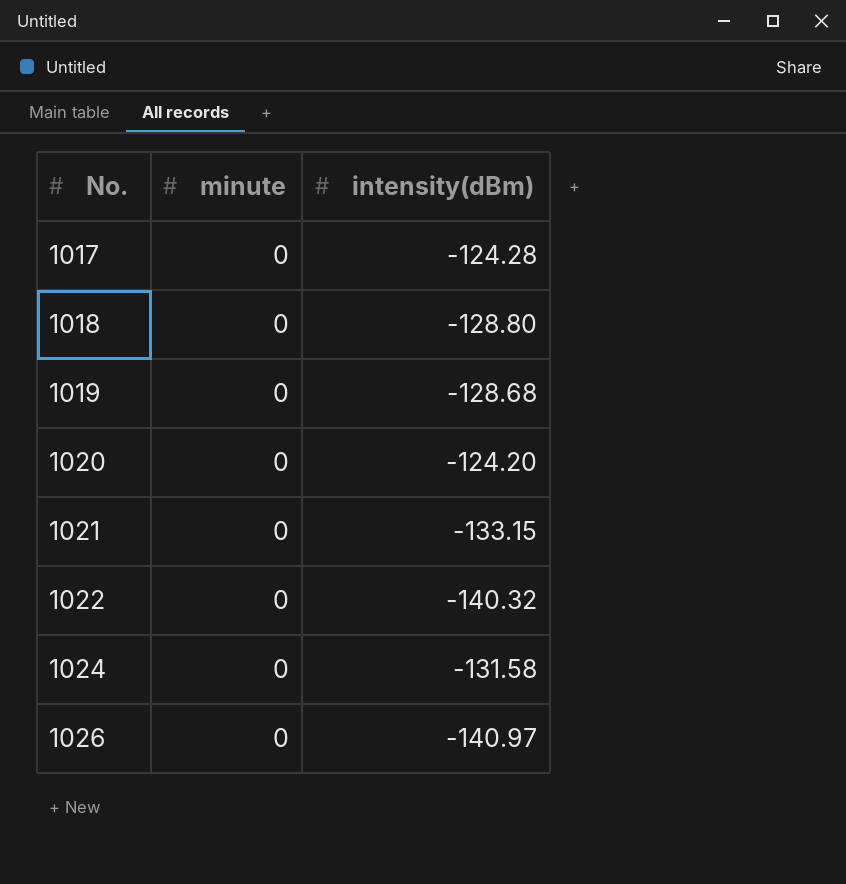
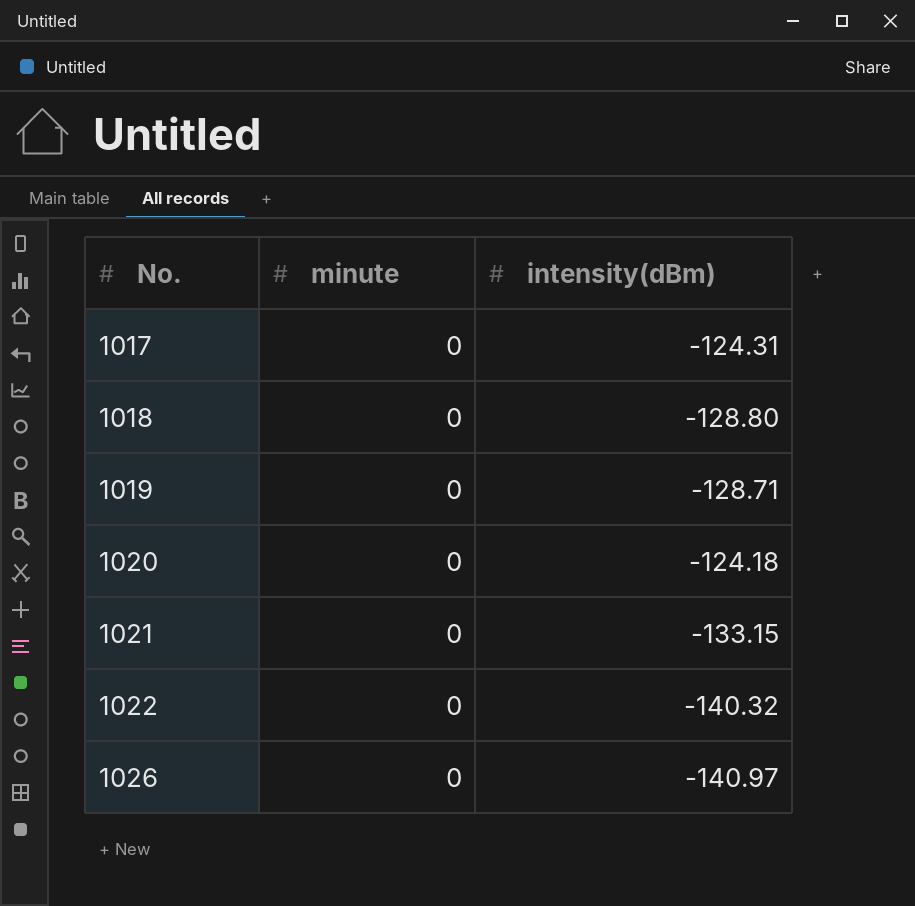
row 1024: 0 | -131.58 -> none
1017 | intensity(dBm): -124.28 -> -124.31
1019 | intensity(dBm): -128.68 -> -128.71
1020 | intensity(dBm): -124.20 -> -124.18

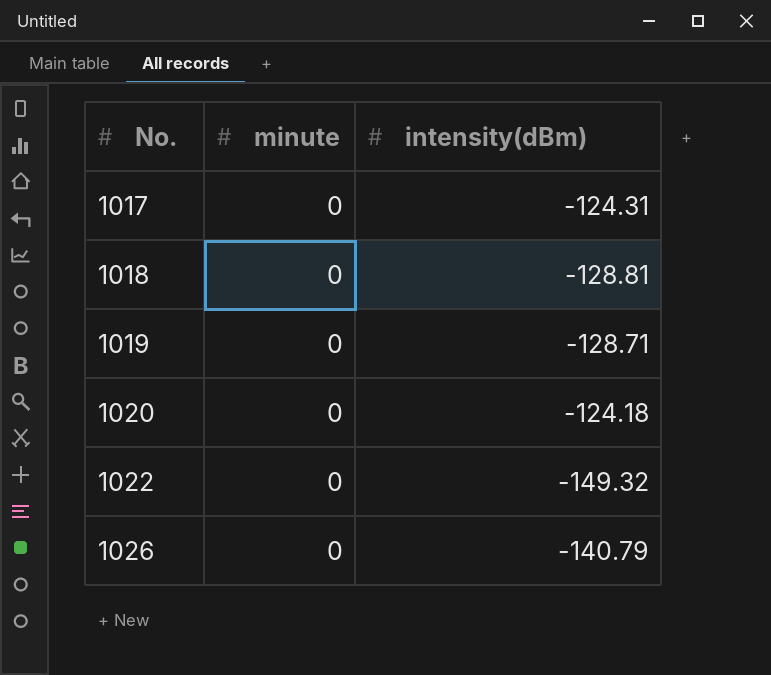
row 1021: 0 | -133.15 -> none
1018 | intensity(dBm): -128.80 -> -128.81
1022 | intensity(dBm): -140.32 -> -149.32
1026 | intensity(dBm): -140.97 -> -140.79

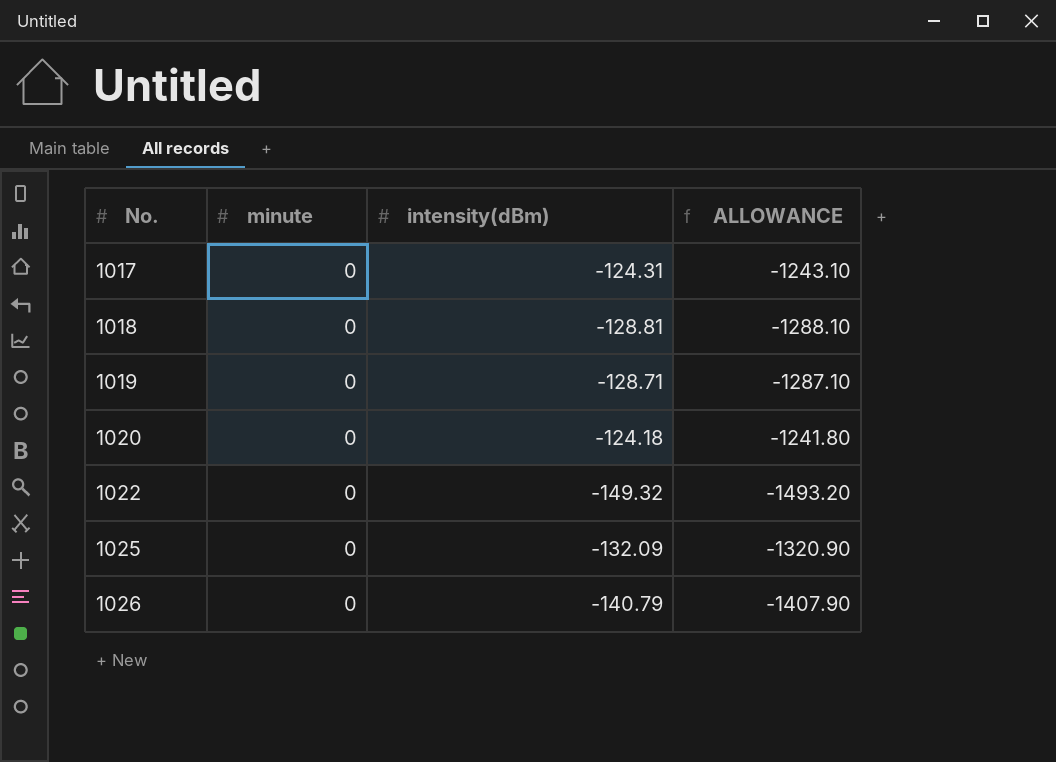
column ALLOWANCE | formula: none -> [intensity(dBm)] * 10
row 1025: none -> 0 | -132.09 | -1320.90

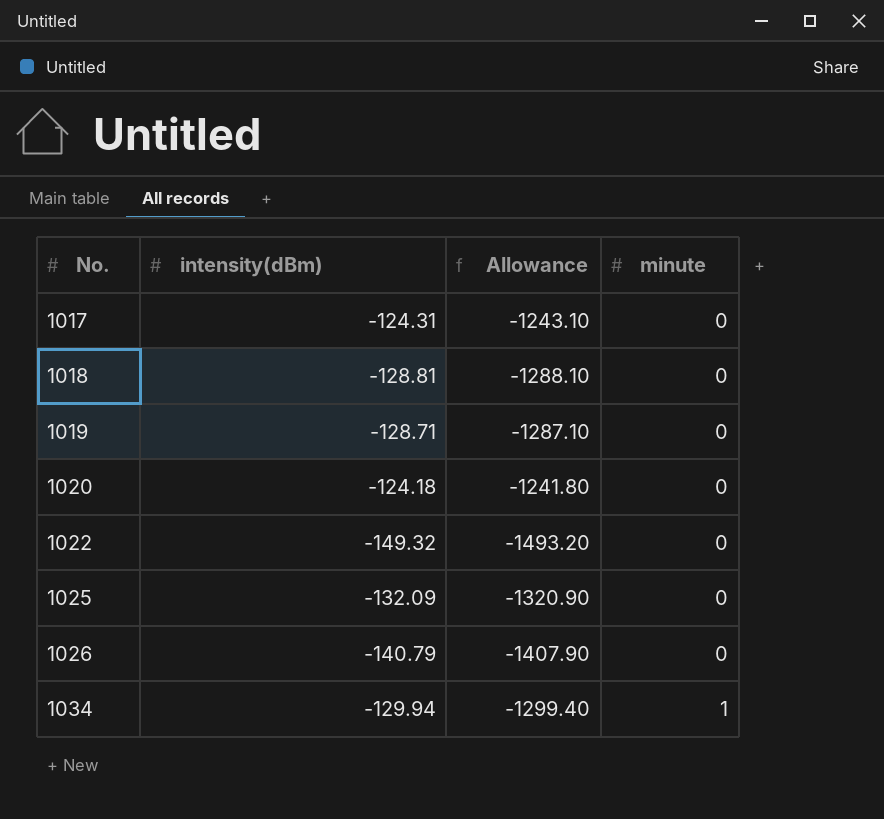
column name: ALLOWANCE -> Allowance
column minute | position: 2 -> 4
row 1034: none -> -129.94 | -1299.40 | 1

